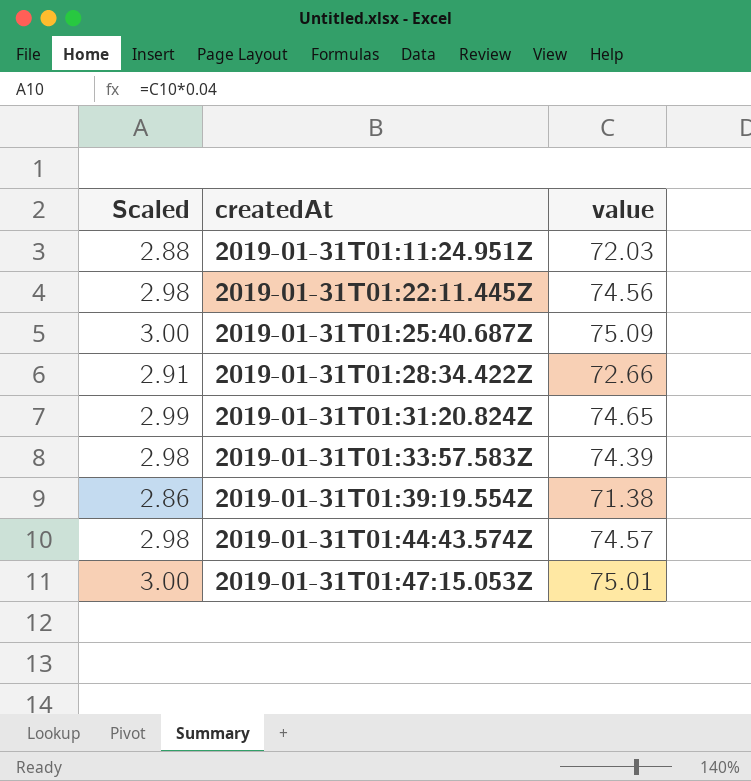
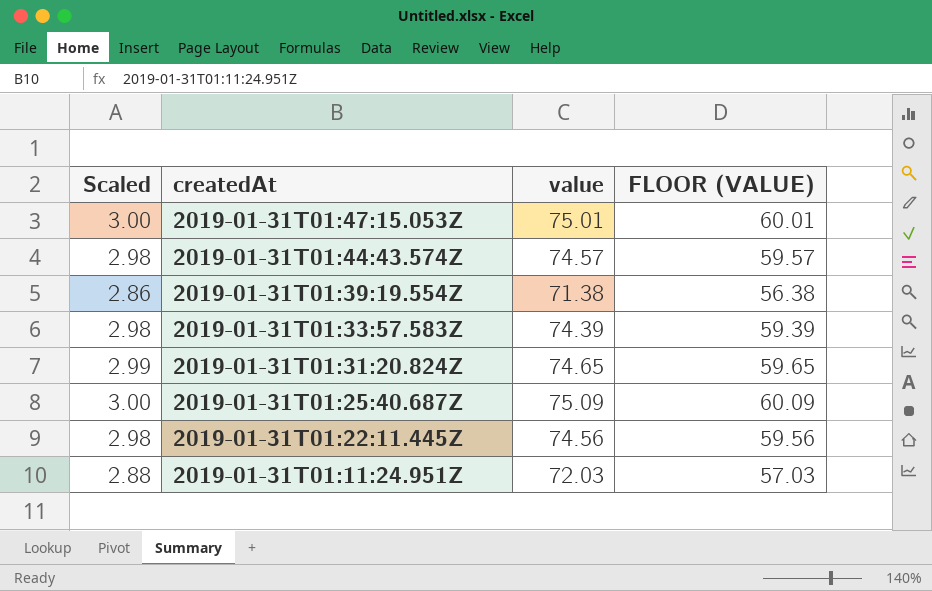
row order: createdAt ascending -> createdAt descending
column FLOOR (VALUE) | formula: none -> [value] - 15
row 2019-01-31T01:28:34.422Z: 2.91 | 72.66 -> none

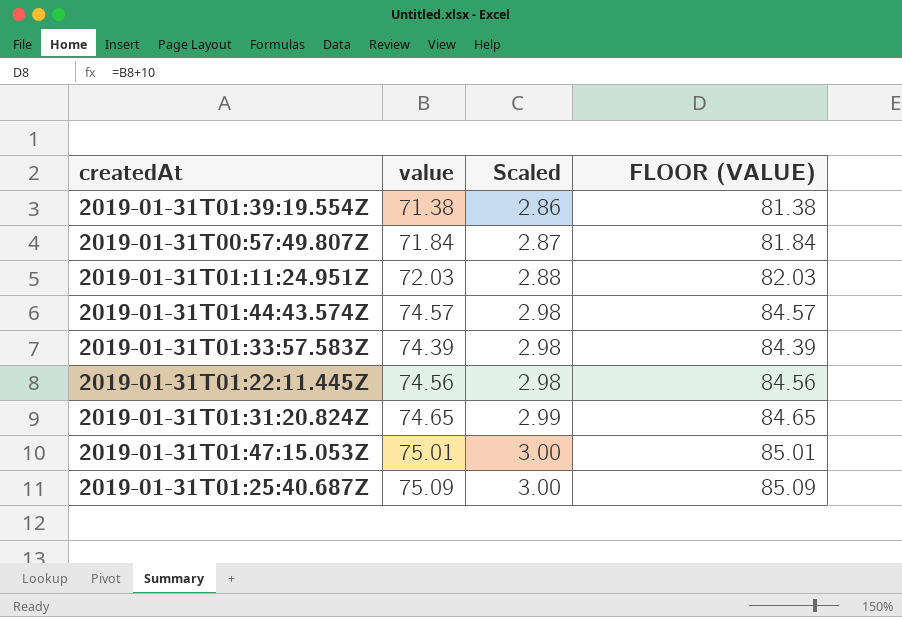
row order: createdAt descending -> Scaled ascending
column Scaled | position: 1 -> 3
column FLOOR (VALUE) | formula: [value] - 15 -> [value] + 10
row 2019-01-31T00:57:49.807Z: none -> 71.84 | 2.87 | 81.84

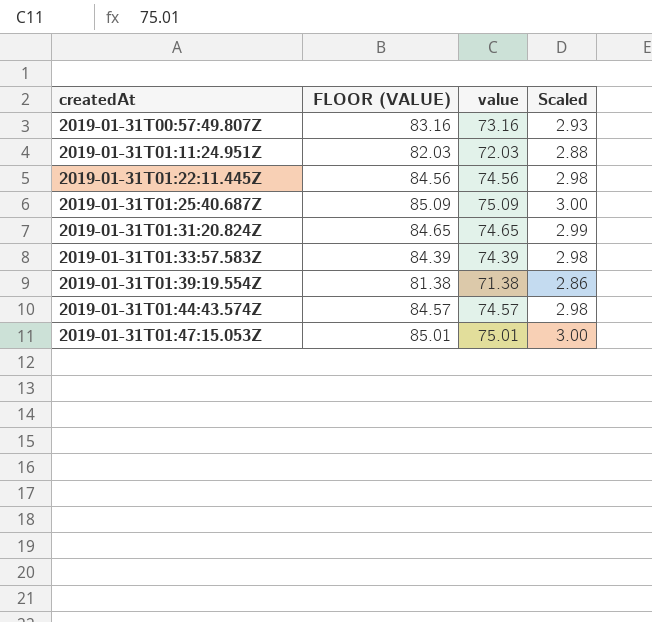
row order: Scaled ascending -> createdAt ascending
column FLOOR (VALUE) | position: 4 -> 2
2019-01-31T00:57:49.807Z | FLOOR (VALUE): 81.84 -> 83.16
2019-01-31T00:57:49.807Z | value: 71.84 -> 73.16
2019-01-31T00:57:49.807Z | Scaled: 2.87 -> 2.93

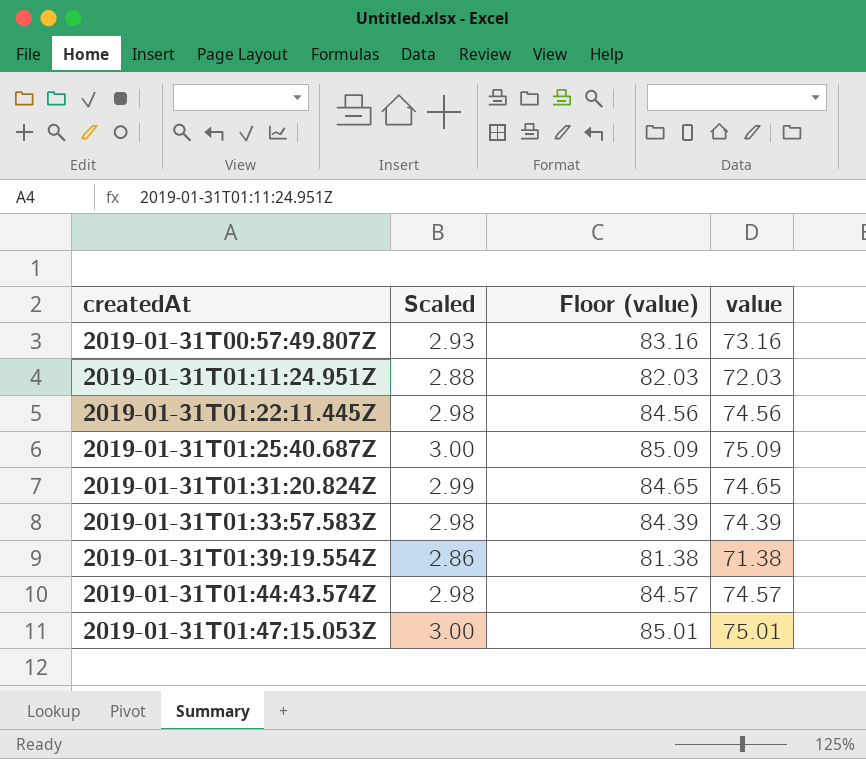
column Scaled | position: 4 -> 2
column name: FLOOR (VALUE) -> Floor (value)

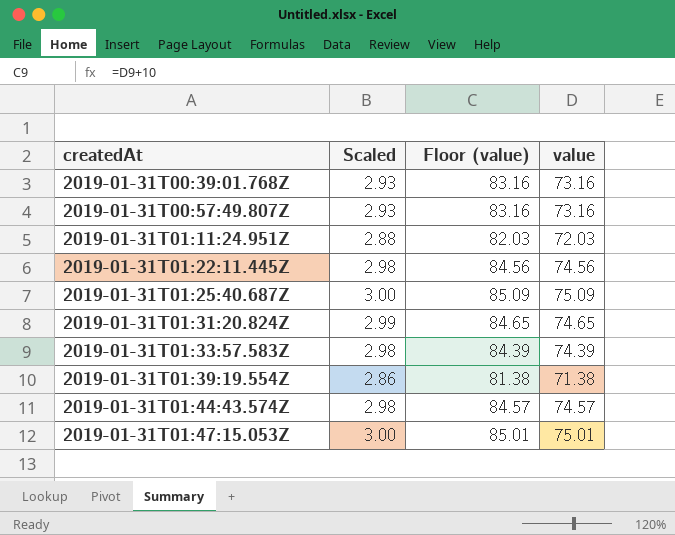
row 2019-01-31T00:39:01.768Z: none -> 2.93 | 83.16 | 73.16

